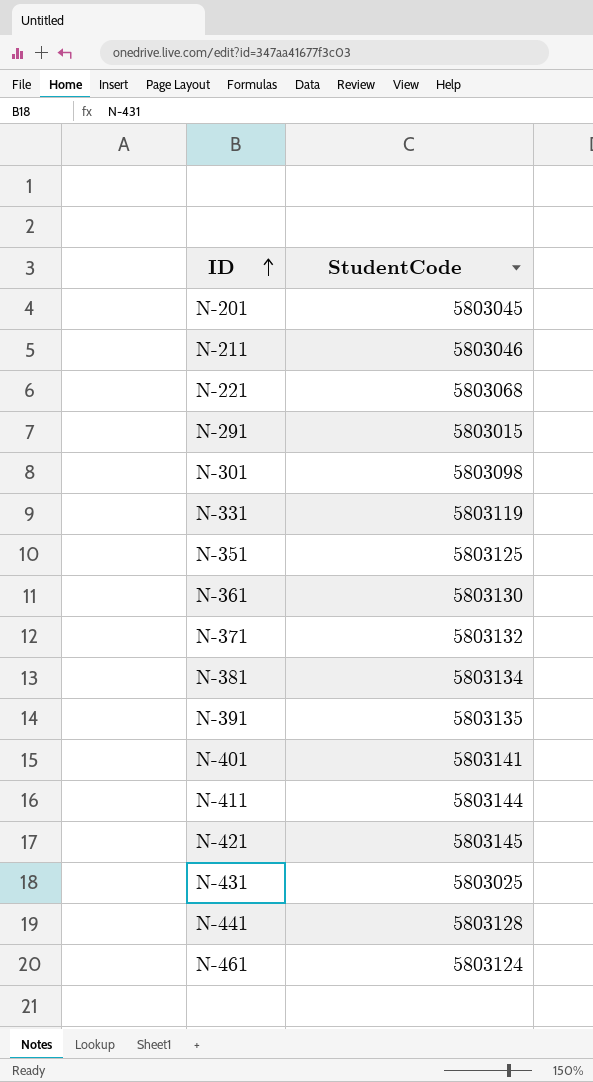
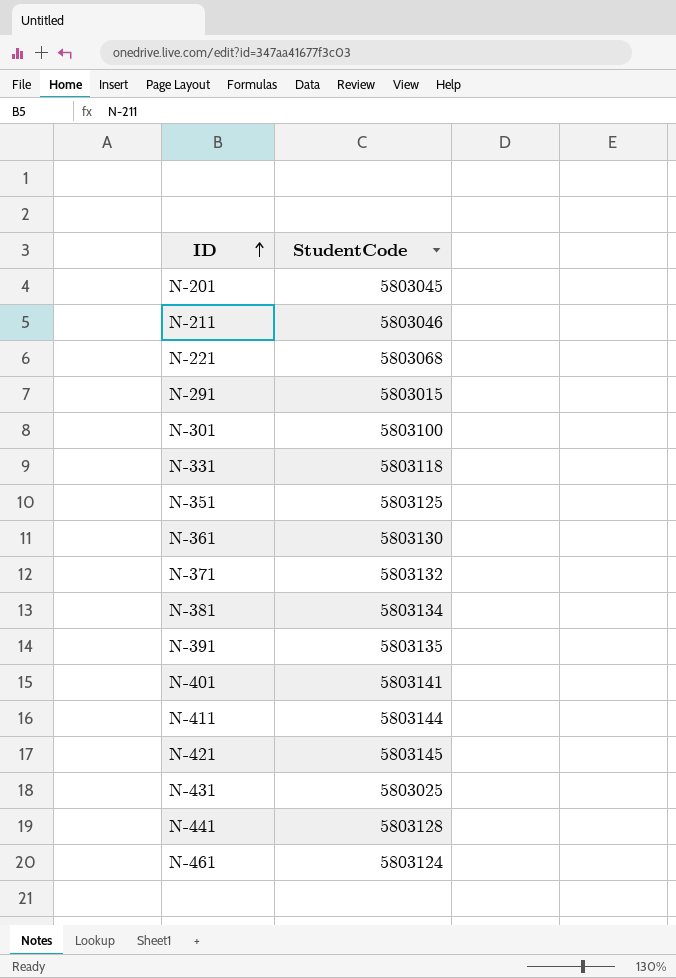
N-301 | StudentCode: 5803098 -> 5803100
N-331 | StudentCode: 5803119 -> 5803118

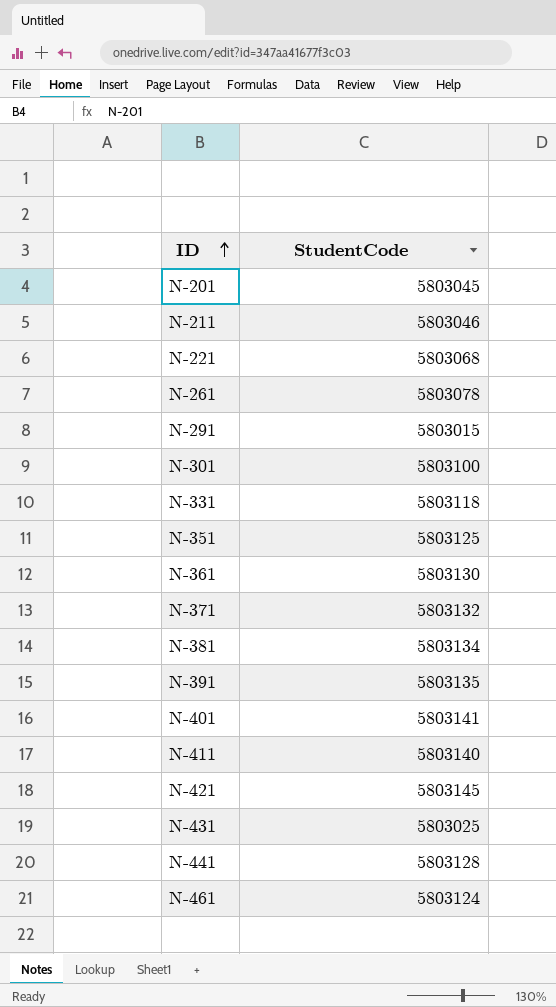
row N-261: none -> 5803078
N-411 | StudentCode: 5803144 -> 5803140

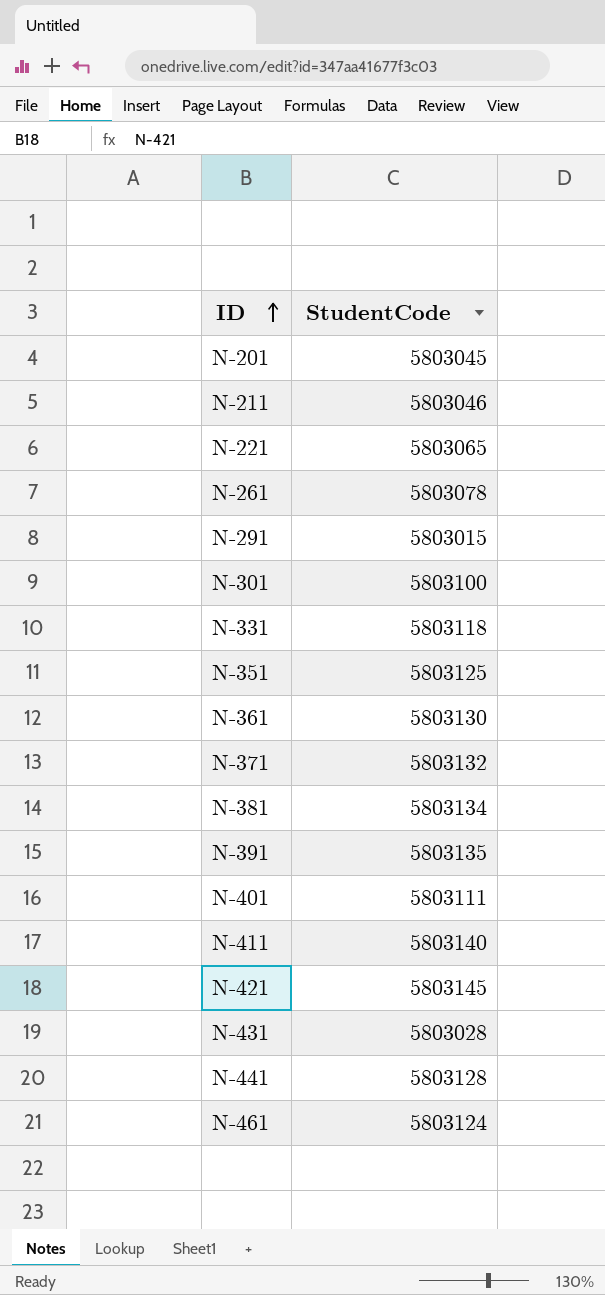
N-221 | StudentCode: 5803068 -> 5803065
N-401 | StudentCode: 5803141 -> 5803111
N-431 | StudentCode: 5803025 -> 5803028

